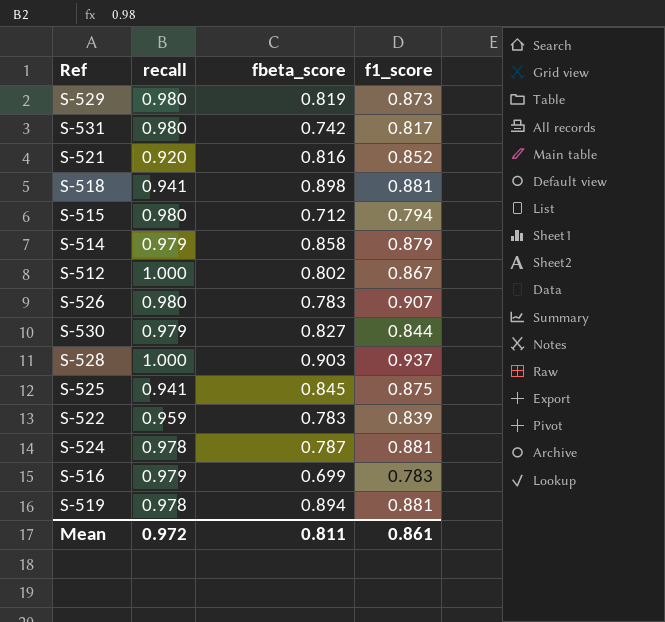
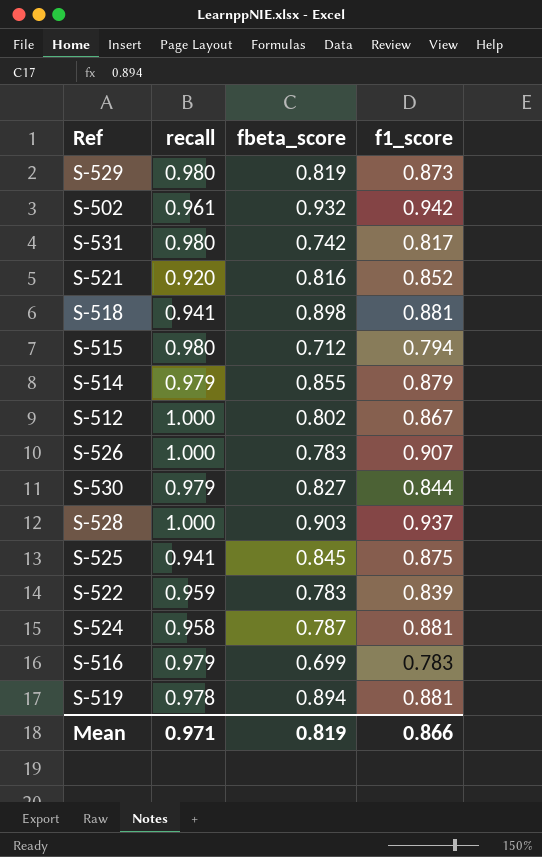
row S-502: none -> 0.961 | 0.932 | 0.942
S-514 | fbeta_score: 0.858 -> 0.855
S-526 | recall: 0.980 -> 1.000
S-524 | recall: 0.978 -> 0.958
Mean | recall: 0.972 -> 0.971
Mean | fbeta_score: 0.811 -> 0.819
Mean | f1_score: 0.861 -> 0.866

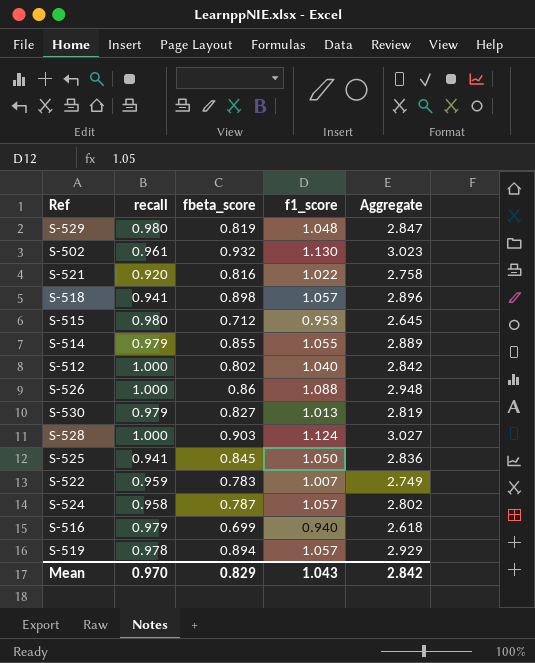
column Aggregate | formula: none -> [recall] + [fbeta_score] + [f1_score]
row S-531: 0.980 | 0.742 | 0.817 -> none
S-529 | f1_score: 0.873 -> 1.048
S-502 | f1_score: 0.942 -> 1.130
S-521 | f1_score: 0.852 -> 1.022
S-518 | f1_score: 0.881 -> 1.057
S-515 | f1_score: 0.794 -> 0.953
S-514 | f1_score: 0.879 -> 1.055
S-512 | f1_score: 0.867 -> 1.040
S-526 | fbeta_score: 0.783 -> 0.86
S-526 | f1_score: 0.907 -> 1.088
S-530 | f1_score: 0.844 -> 1.013
S-528 | f1_score: 0.937 -> 1.124
S-525 | f1_score: 0.875 -> 1.050
S-522 | f1_score: 0.839 -> 1.007
S-524 | f1_score: 0.881 -> 1.057
S-516 | f1_score: 0.783 -> 0.940
S-519 | f1_score: 0.881 -> 1.057
Mean | recall: 0.971 -> 0.970
Mean | fbeta_score: 0.819 -> 0.829
Mean | f1_score: 0.866 -> 1.043

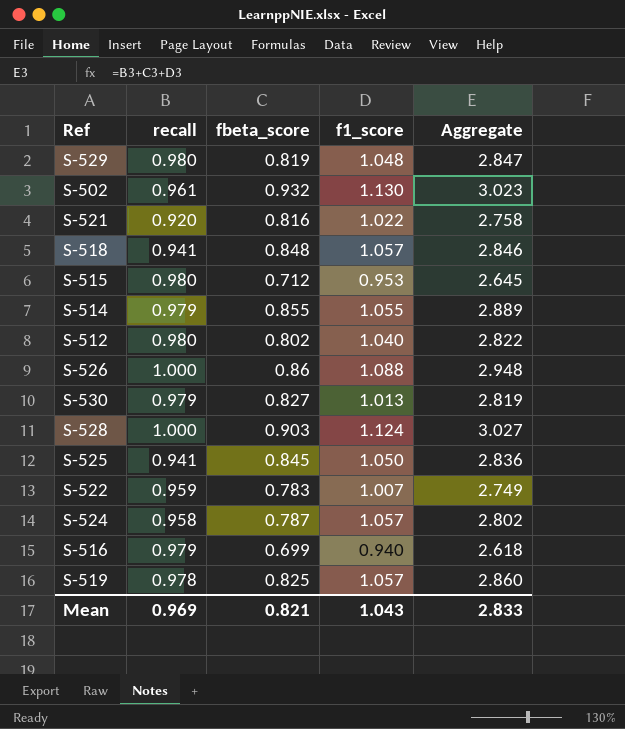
S-518 | fbeta_score: 0.898 -> 0.848
S-518 | Aggregate: 2.896 -> 2.846
S-512 | recall: 1.000 -> 0.980
S-512 | Aggregate: 2.842 -> 2.822
S-519 | fbeta_score: 0.894 -> 0.825
S-519 | Aggregate: 2.929 -> 2.860
Mean | recall: 0.970 -> 0.969
Mean | fbeta_score: 0.829 -> 0.821
Mean | Aggregate: 2.842 -> 2.833

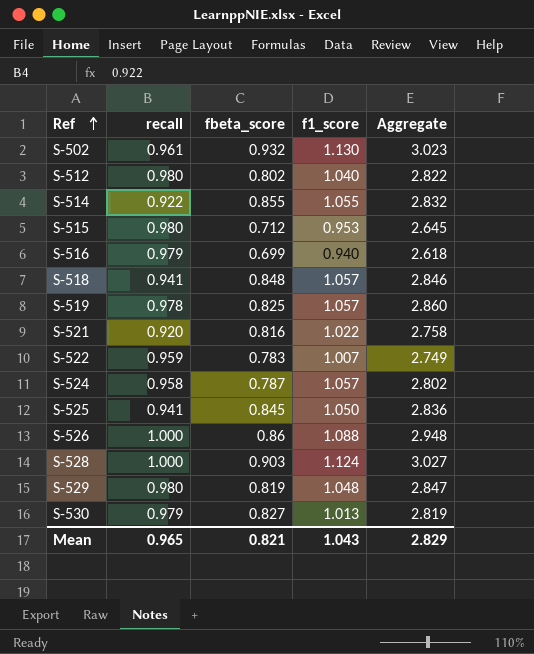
row order: none -> Ref ascending
S-514 | recall: 0.979 -> 0.922
S-514 | Aggregate: 2.889 -> 2.832
Mean | recall: 0.969 -> 0.965
Mean | Aggregate: 2.833 -> 2.829

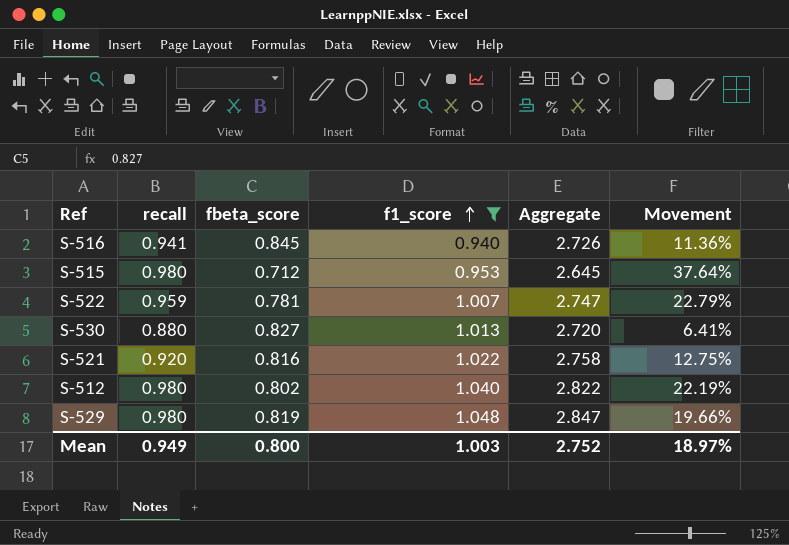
filter: none -> f1_score <= 1.048
row order: Ref ascending -> f1_score ascending
column Movement | formula: none -> ([recall] - [fbeta_score]) / [fbeta_score]
S-516 | recall: 0.979 -> 0.941
S-516 | fbeta_score: 0.699 -> 0.845
S-516 | Aggregate: 2.618 -> 2.726
S-522 | fbeta_score: 0.783 -> 0.781
S-522 | Aggregate: 2.749 -> 2.747
S-530 | recall: 0.979 -> 0.880
S-530 | Aggregate: 2.819 -> 2.720
Mean | recall: 0.965 -> 0.949
Mean | fbeta_score: 0.821 -> 0.800
Mean | f1_score: 1.043 -> 1.003
Mean | Aggregate: 2.829 -> 2.752

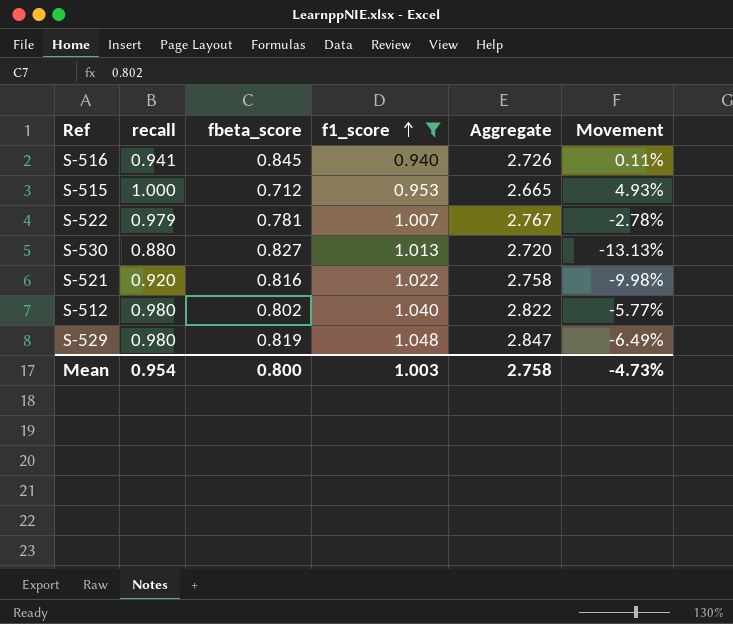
column Movement | formula: ([recall] - [fbeta_score]) / [fbeta_score] -> ([recall] - [f1_score]) / [f1_score]
S-515 | recall: 0.980 -> 1.000
S-515 | Aggregate: 2.645 -> 2.665
S-522 | recall: 0.959 -> 0.979
S-522 | Aggregate: 2.747 -> 2.767
Mean | recall: 0.949 -> 0.954
Mean | Aggregate: 2.752 -> 2.758
Mean | Movement: 18.97% -> -4.73%

